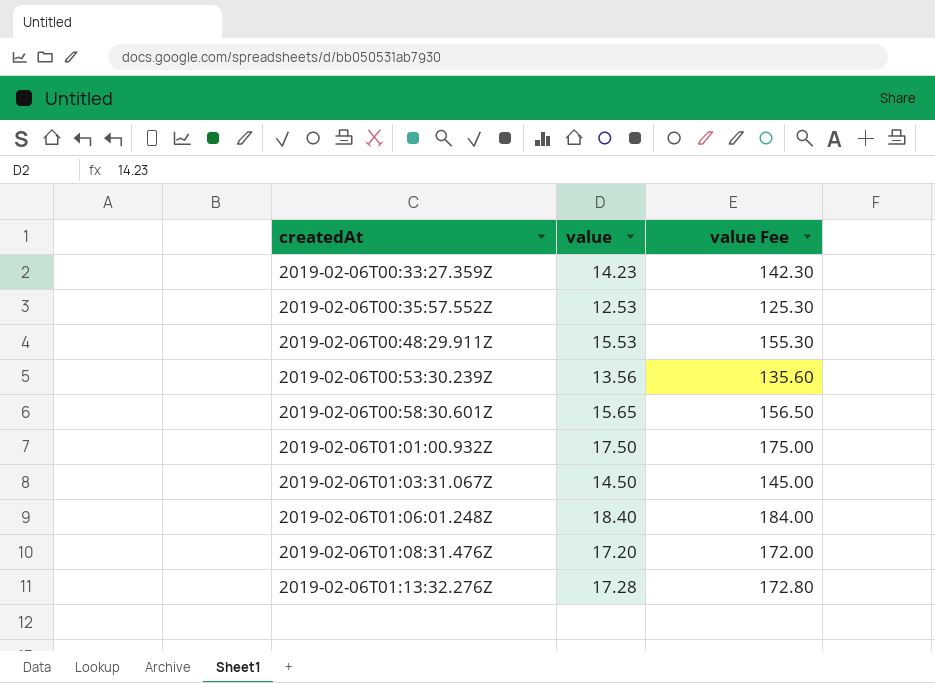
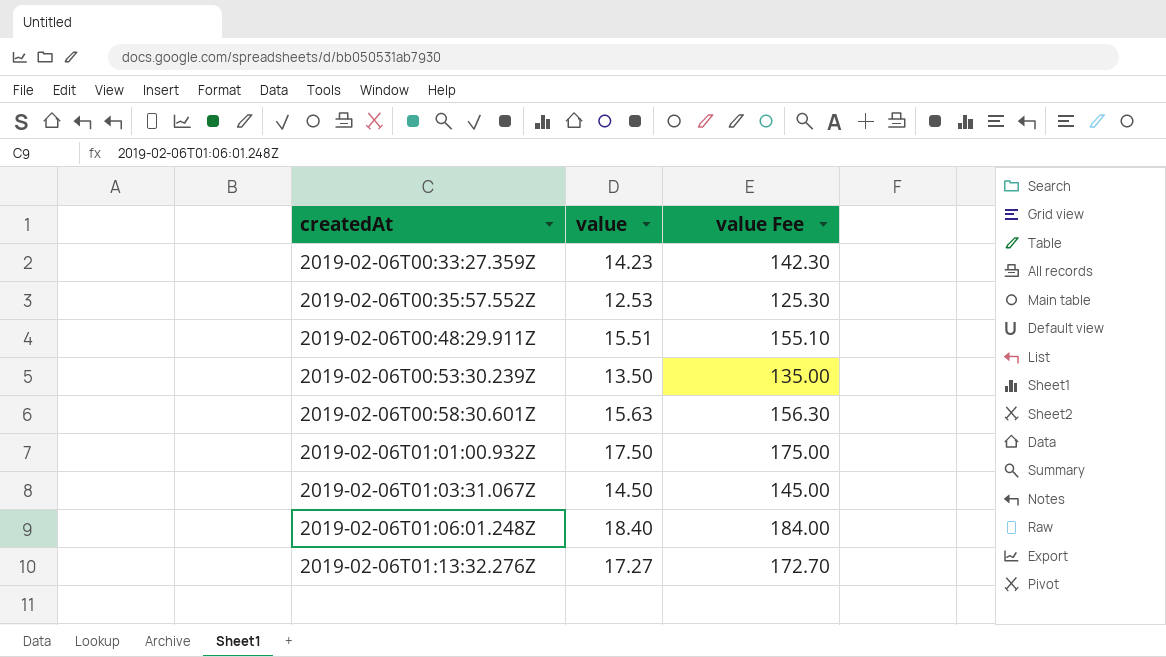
row 2019-02-06T01:08:31.476Z: 17.20 | 172.00 -> none
2019-02-06T00:48:29.911Z | value: 15.53 -> 15.51
2019-02-06T00:48:29.911Z | value Fee: 155.30 -> 155.10
2019-02-06T00:53:30.239Z | value: 13.56 -> 13.50
2019-02-06T00:53:30.239Z | value Fee: 135.60 -> 135.00
2019-02-06T00:58:30.601Z | value: 15.65 -> 15.63
2019-02-06T00:58:30.601Z | value Fee: 156.50 -> 156.30
2019-02-06T01:13:32.276Z | value: 17.28 -> 17.27
2019-02-06T01:13:32.276Z | value Fee: 172.80 -> 172.70

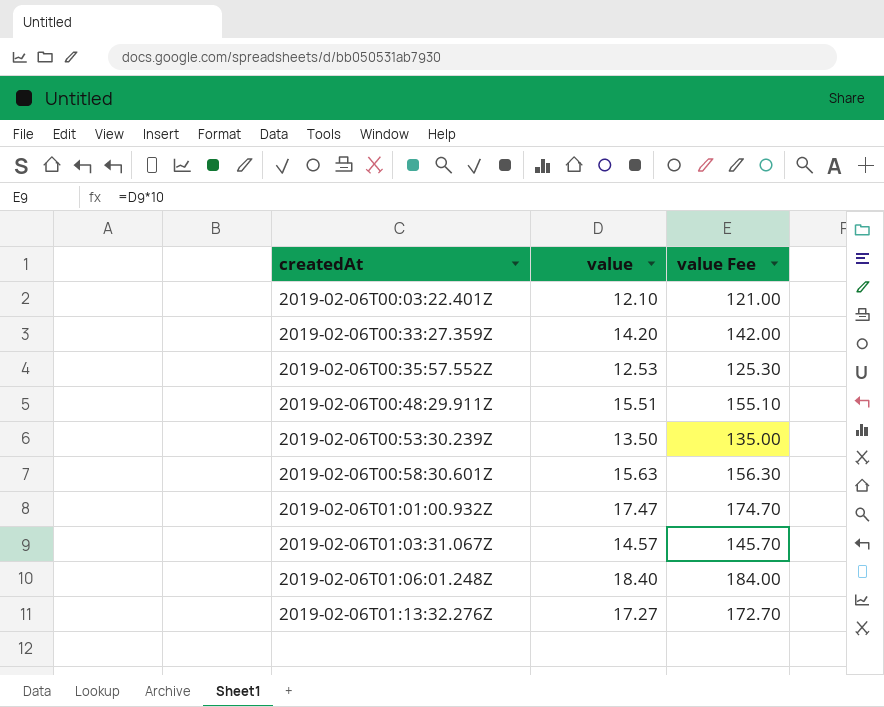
row 2019-02-06T00:03:22.401Z: none -> 12.10 | 121.00
2019-02-06T00:33:27.359Z | value: 14.23 -> 14.20
2019-02-06T00:33:27.359Z | value Fee: 142.30 -> 142.00
2019-02-06T01:01:00.932Z | value: 17.50 -> 17.47
2019-02-06T01:01:00.932Z | value Fee: 175.00 -> 174.70
2019-02-06T01:03:31.067Z | value: 14.50 -> 14.57
2019-02-06T01:03:31.067Z | value Fee: 145.00 -> 145.70

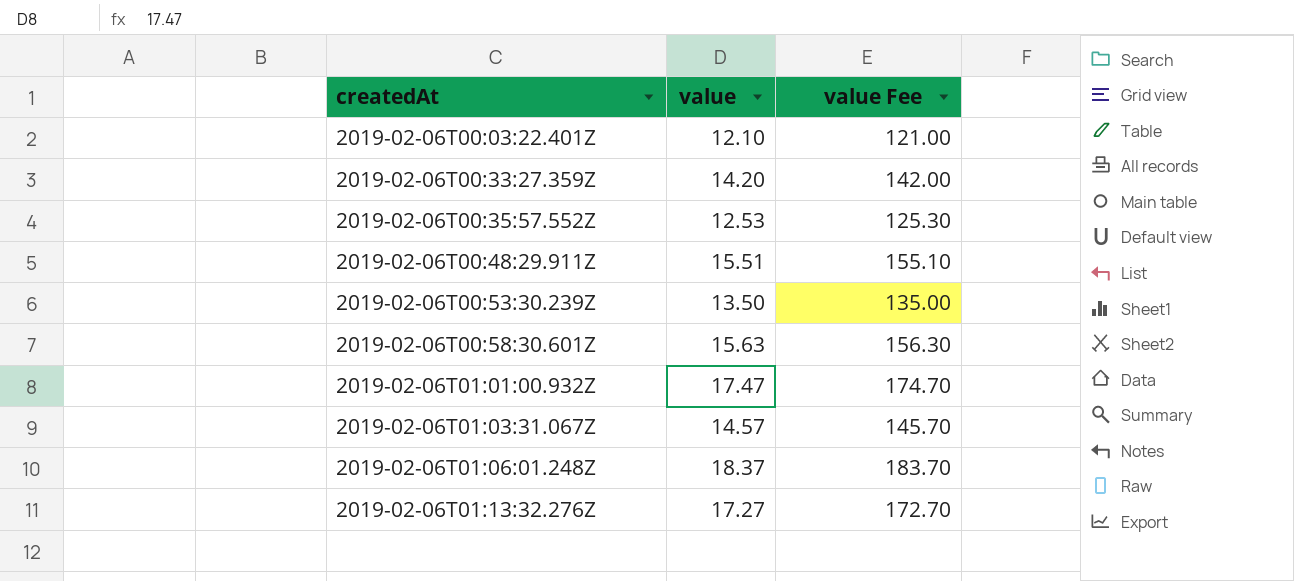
2019-02-06T01:06:01.248Z | value: 18.40 -> 18.37
2019-02-06T01:06:01.248Z | value Fee: 184.00 -> 183.70

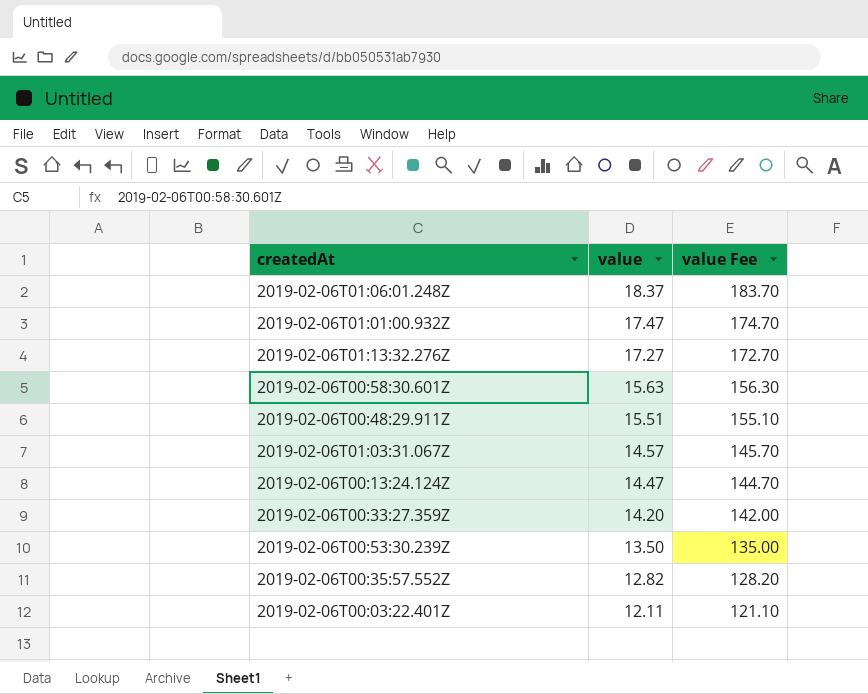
row order: createdAt ascending -> value descending
row 2019-02-06T00:13:24.124Z: none -> 14.47 | 144.70
2019-02-06T00:35:57.552Z | value: 12.53 -> 12.82
2019-02-06T00:35:57.552Z | value Fee: 125.30 -> 128.20
2019-02-06T00:03:22.401Z | value: 12.10 -> 12.11
2019-02-06T00:03:22.401Z | value Fee: 121.00 -> 121.10

